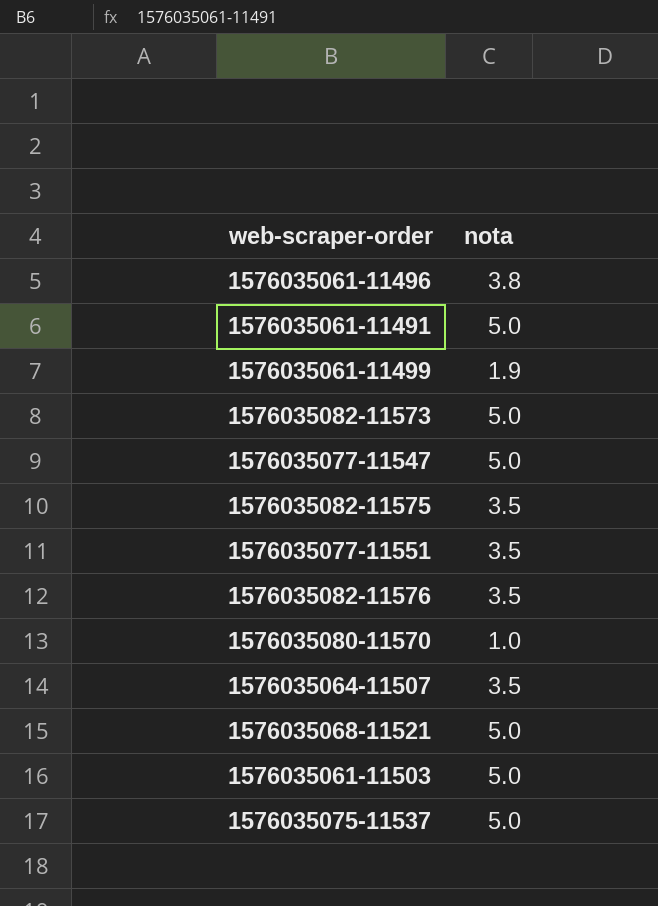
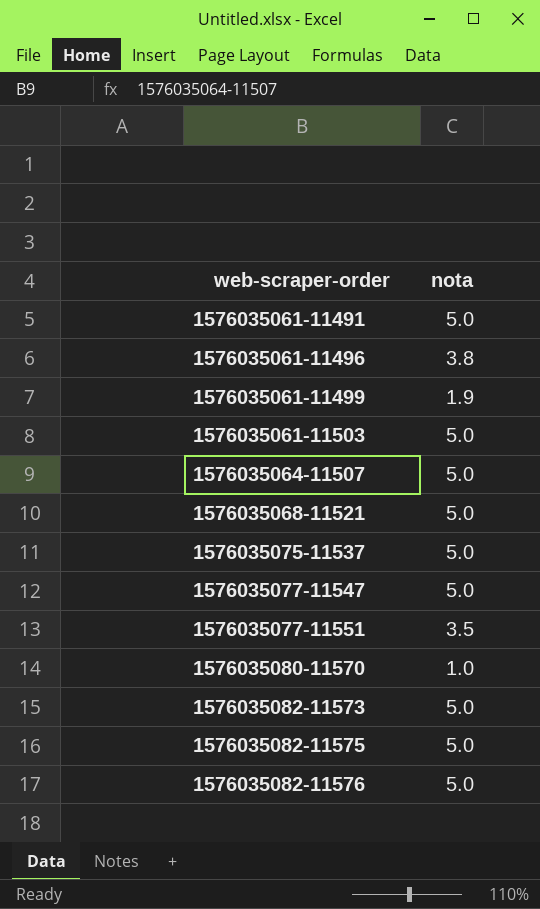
row order: none -> web-scraper-order ascending
1576035064-11507 | nota: 3.5 -> 5.0
1576035082-11575 | nota: 3.5 -> 5.0
1576035082-11576 | nota: 3.5 -> 5.0

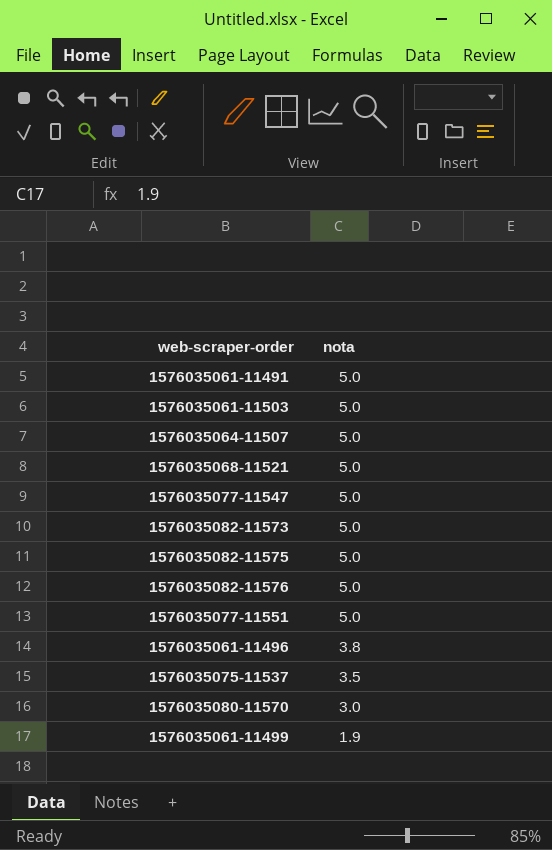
row order: web-scraper-order ascending -> nota descending
1576035077-11551 | nota: 3.5 -> 5.0
1576035075-11537 | nota: 5.0 -> 3.5
1576035080-11570 | nota: 1.0 -> 3.0

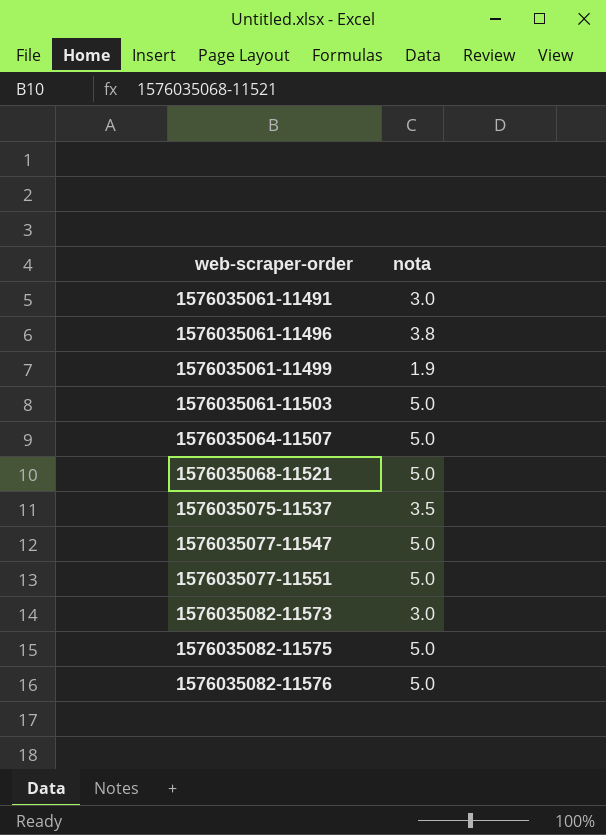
row order: nota descending -> web-scraper-order ascending
row 1576035080-11570: 3.0 -> none
1576035061-11491 | nota: 5.0 -> 3.0
1576035082-11573 | nota: 5.0 -> 3.0

